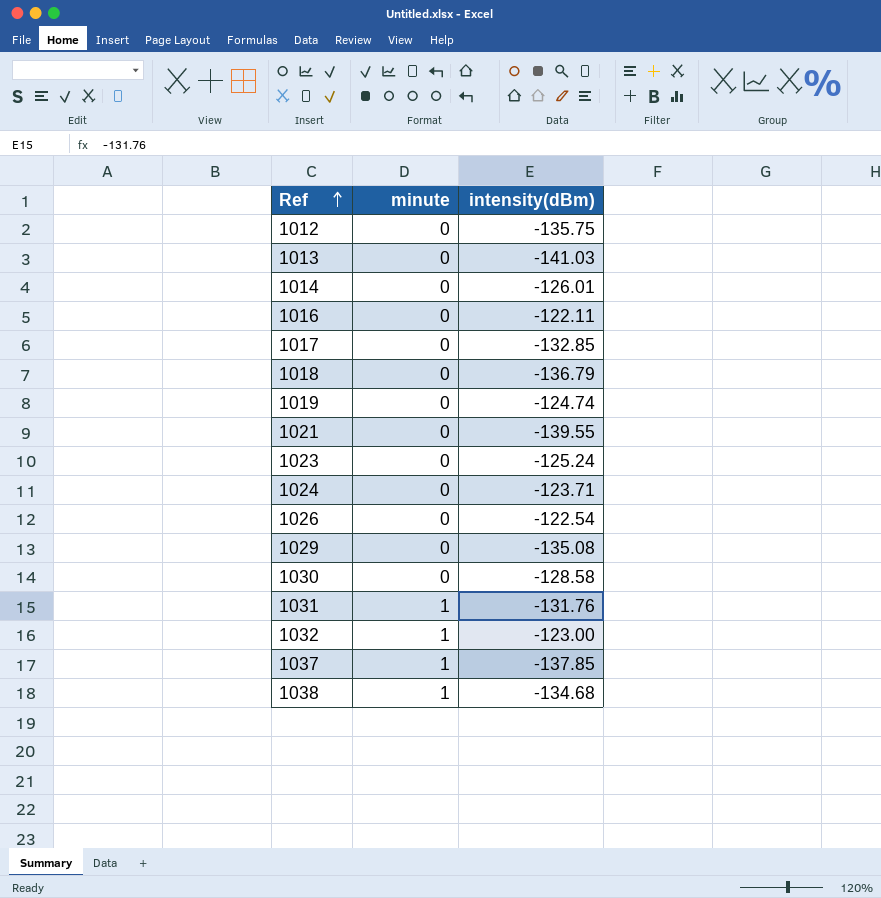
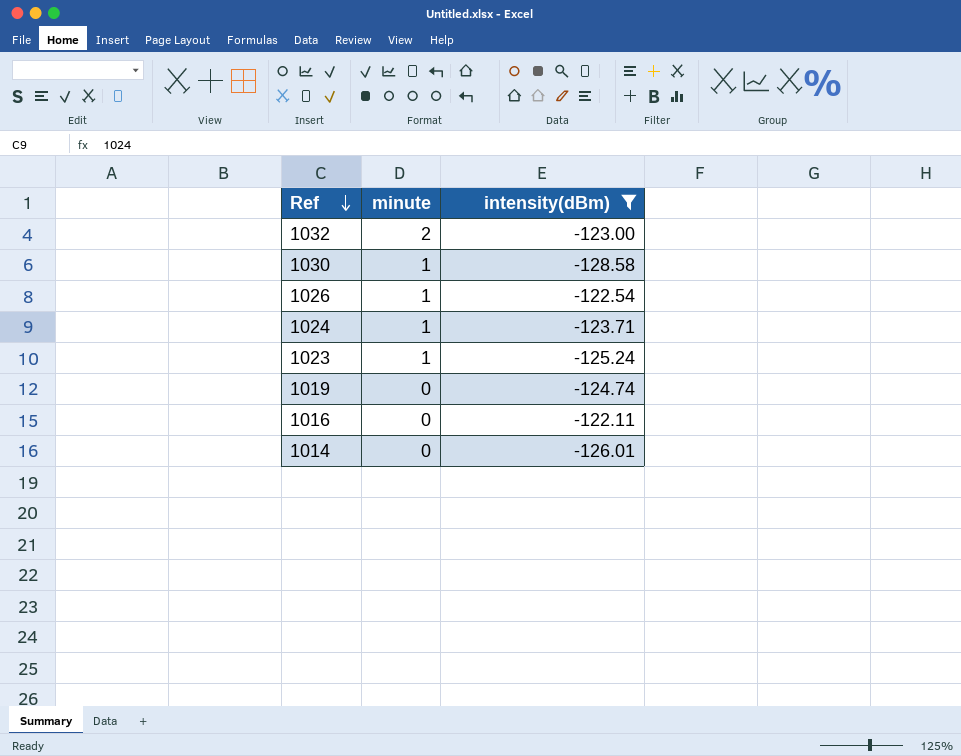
filter: none -> intensity(dBm) >= -128.58
row order: Ref ascending -> Ref descending
1032 | minute: 1 -> 2
1030 | minute: 0 -> 1
1026 | minute: 0 -> 1
1024 | minute: 0 -> 1
1023 | minute: 0 -> 1

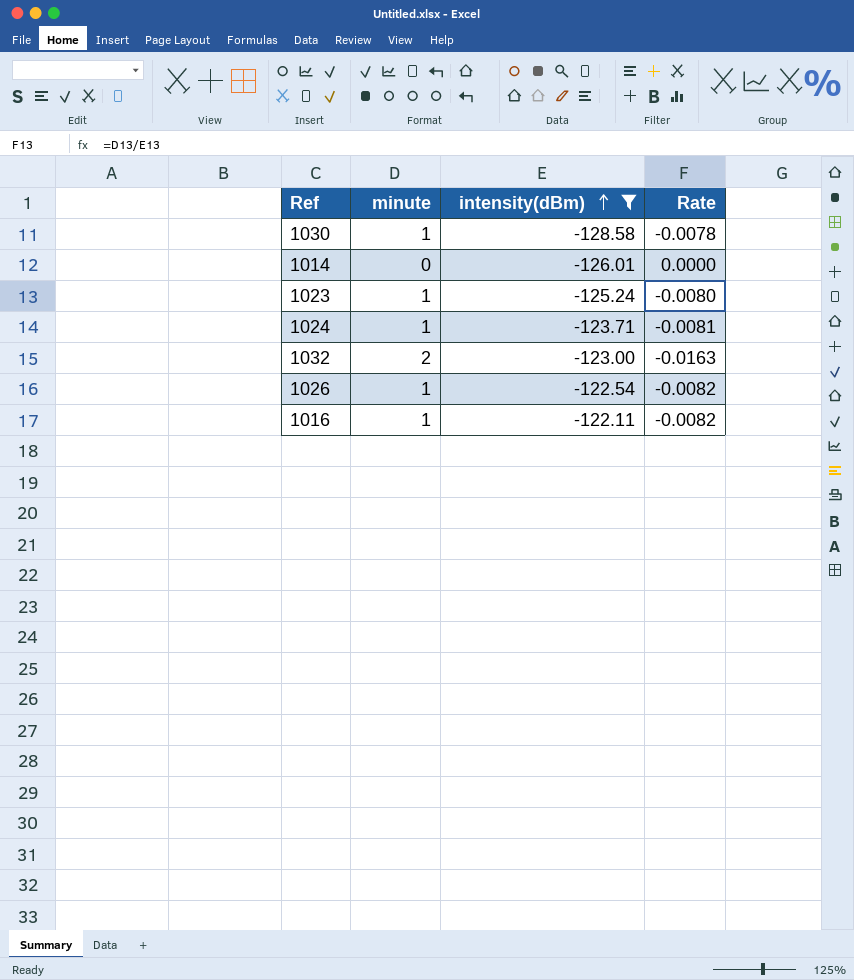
row order: Ref descending -> intensity(dBm) ascending
column Rate | formula: none -> [minute] / [intensity(dBm)]
row 1019: 0 | -124.74 -> none
1016 | minute: 0 -> 1

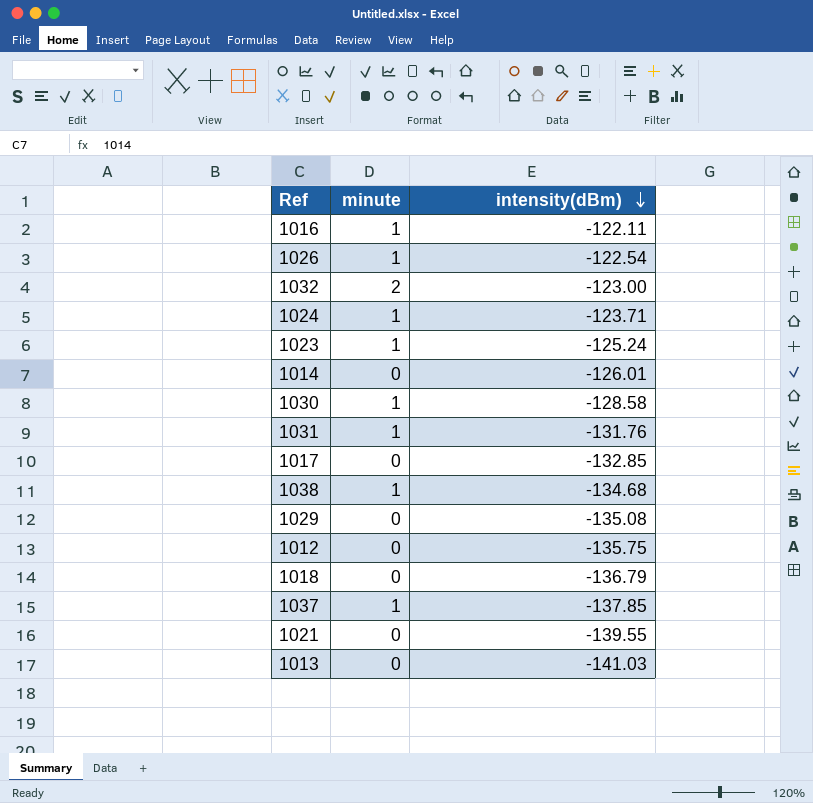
filter: intensity(dBm) >= -128.58 -> none
row order: intensity(dBm) ascending -> intensity(dBm) descending
column Rate | formula: [minute] / [intensity(dBm)] -> none

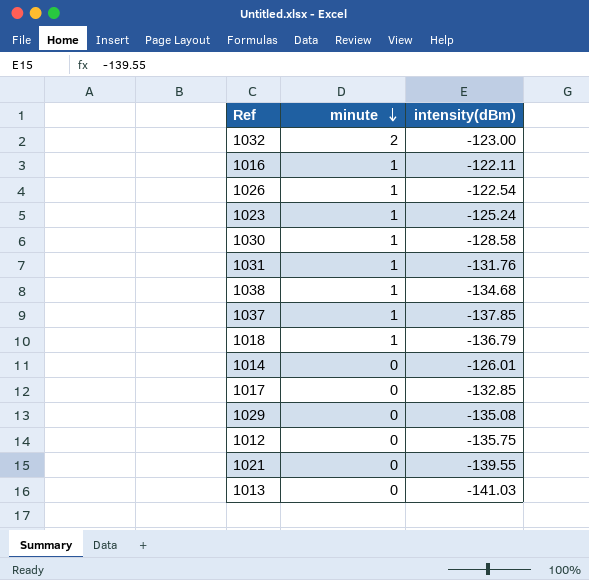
row order: intensity(dBm) descending -> minute descending
row 1024: 1 | -123.71 -> none
1018 | minute: 0 -> 1

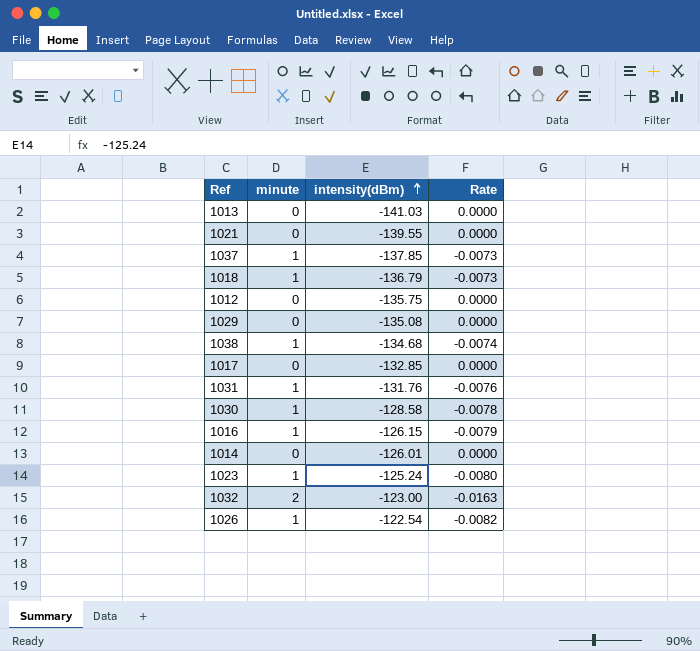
row order: minute descending -> intensity(dBm) ascending
column Rate | formula: none -> [minute] / [intensity(dBm)]
1016 | intensity(dBm): -122.11 -> -126.15

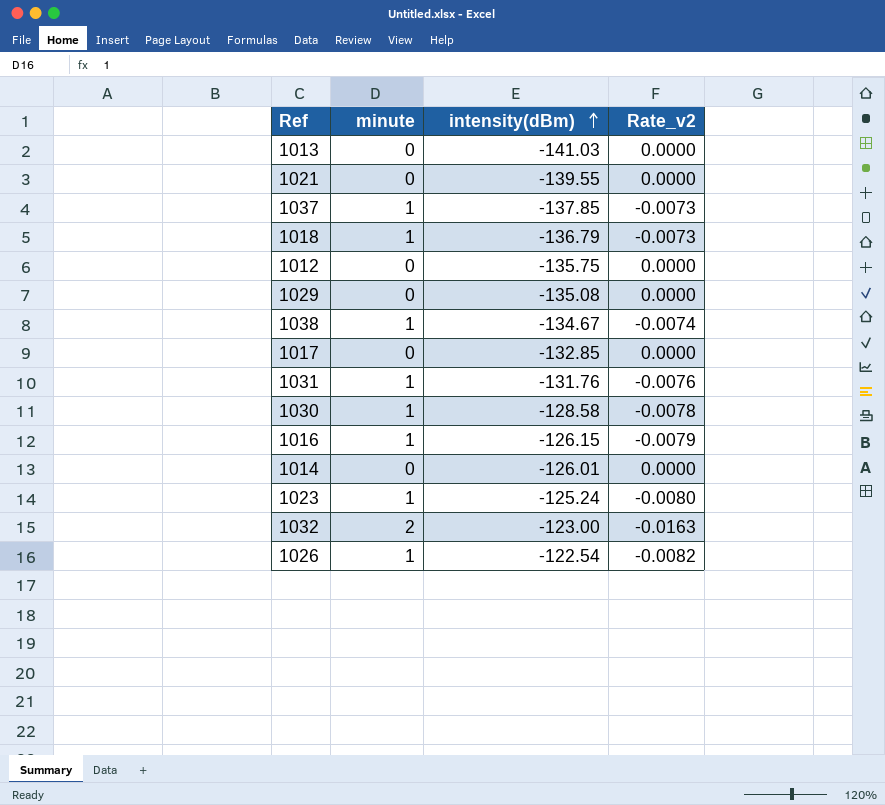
column name: Rate -> Rate_v2
1038 | intensity(dBm): -134.68 -> -134.67

